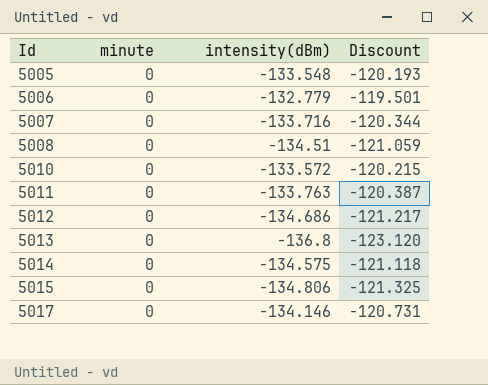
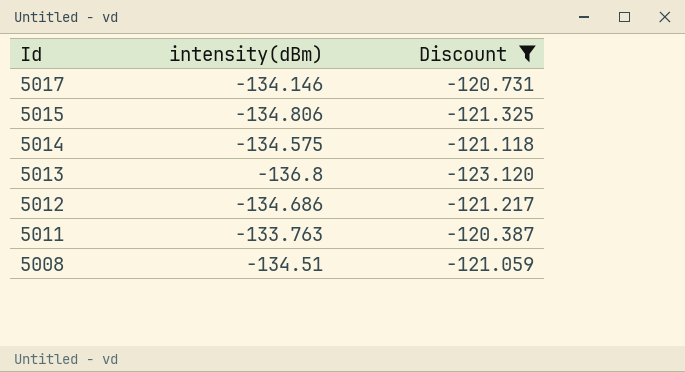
filter: none -> Discount <= -120.387
row order: Id ascending -> Id descending
column minute | position: 2 -> none

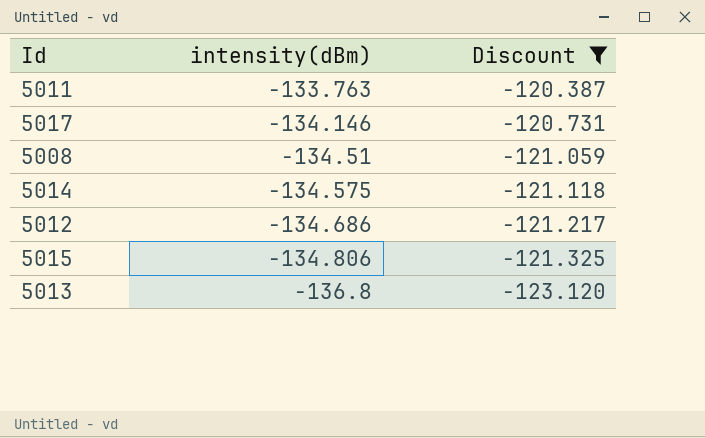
row order: Id descending -> intensity(dBm) descending

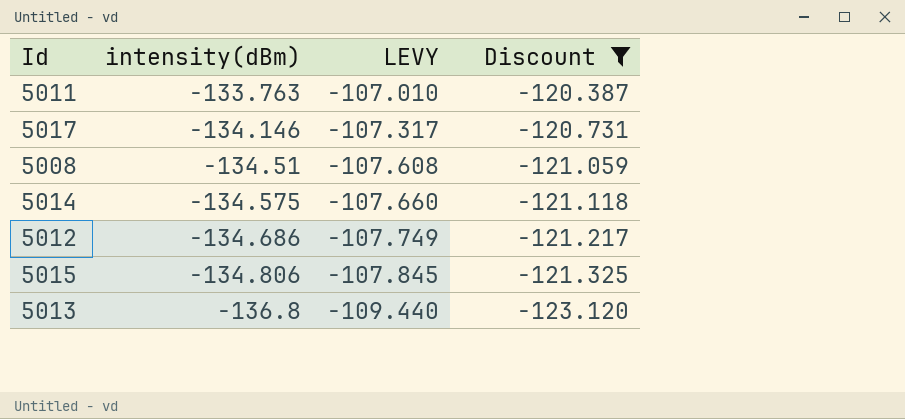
column LEVY | formula: none -> [intensity(dBm)] * 0.8

